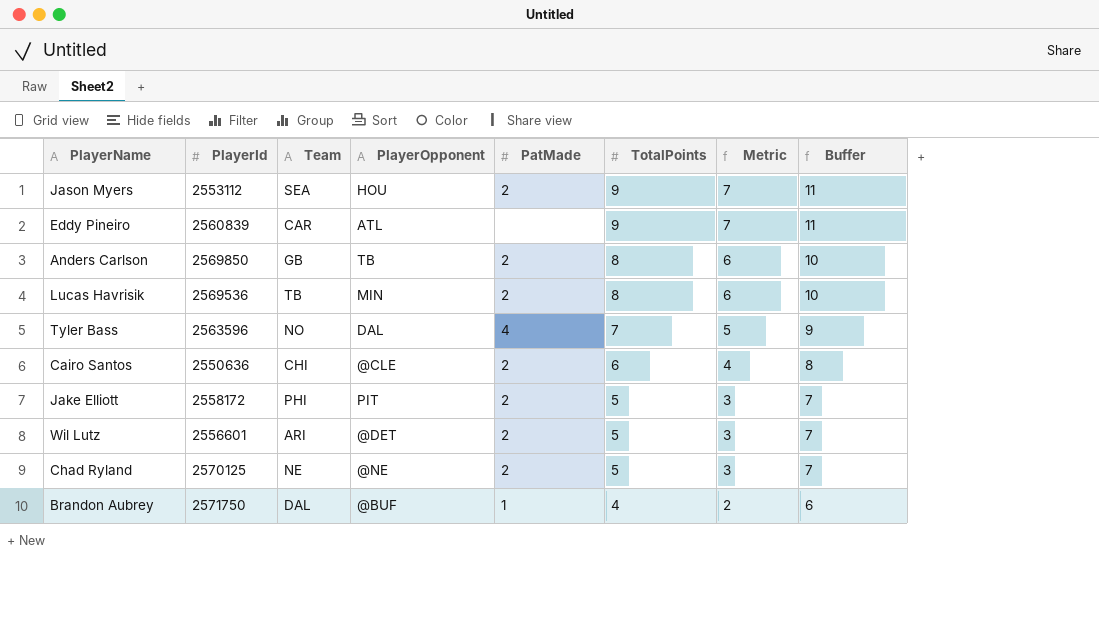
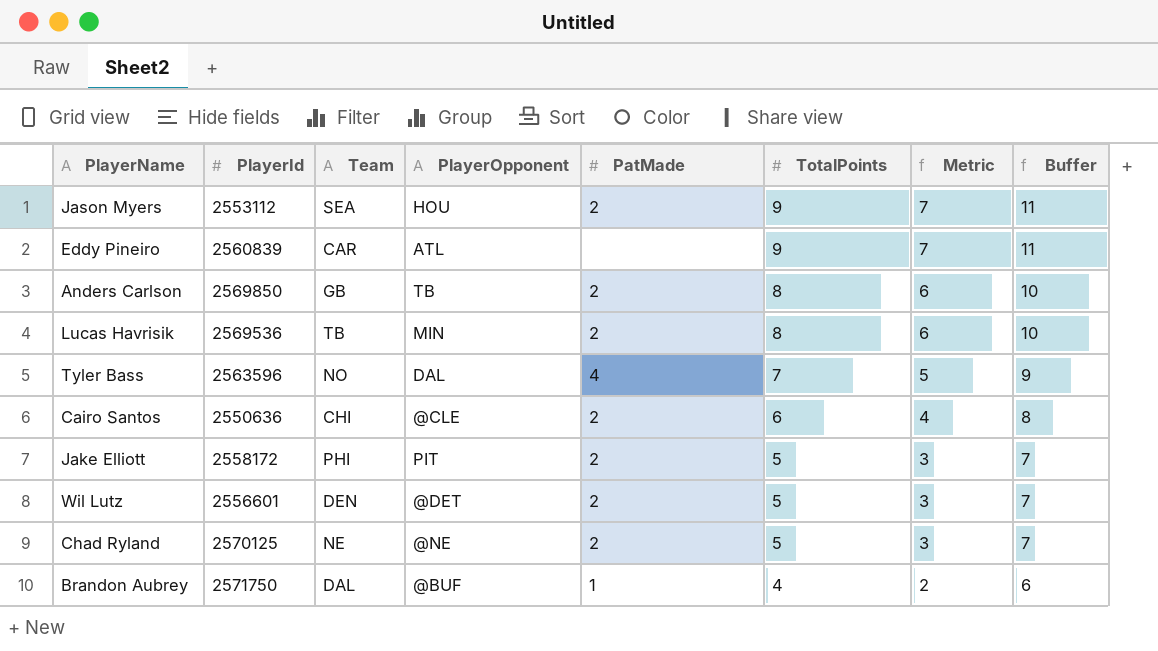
Wil Lutz | Team: ARI -> DEN

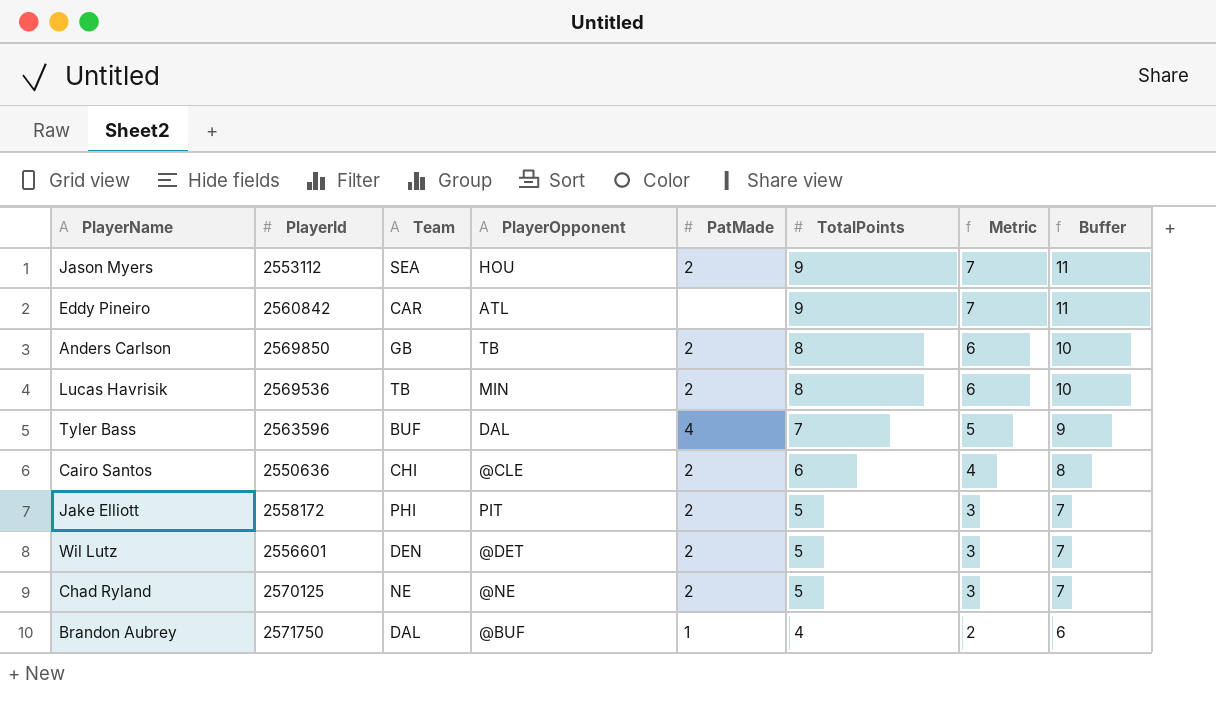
Eddy Pineiro | PlayerId: 2560839 -> 2560842
Tyler Bass | Team: NO -> BUF

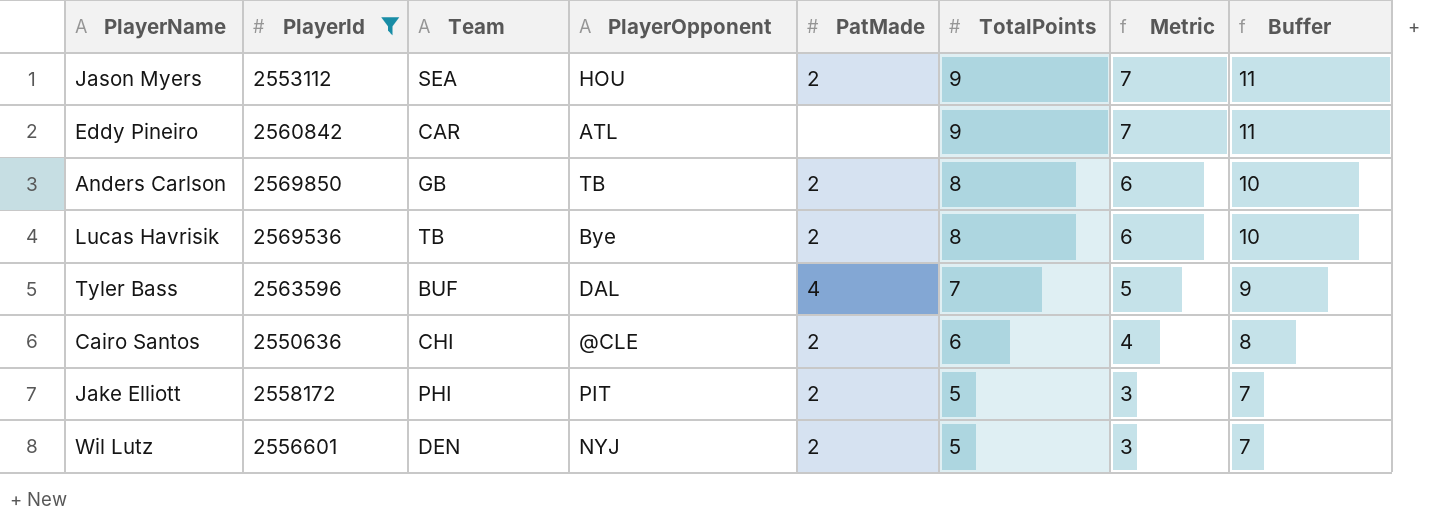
filter: none -> PlayerId <= 2569850
Lucas Havrisik | PlayerOpponent: MIN -> Bye
Wil Lutz | PlayerOpponent: @DET -> NYJ

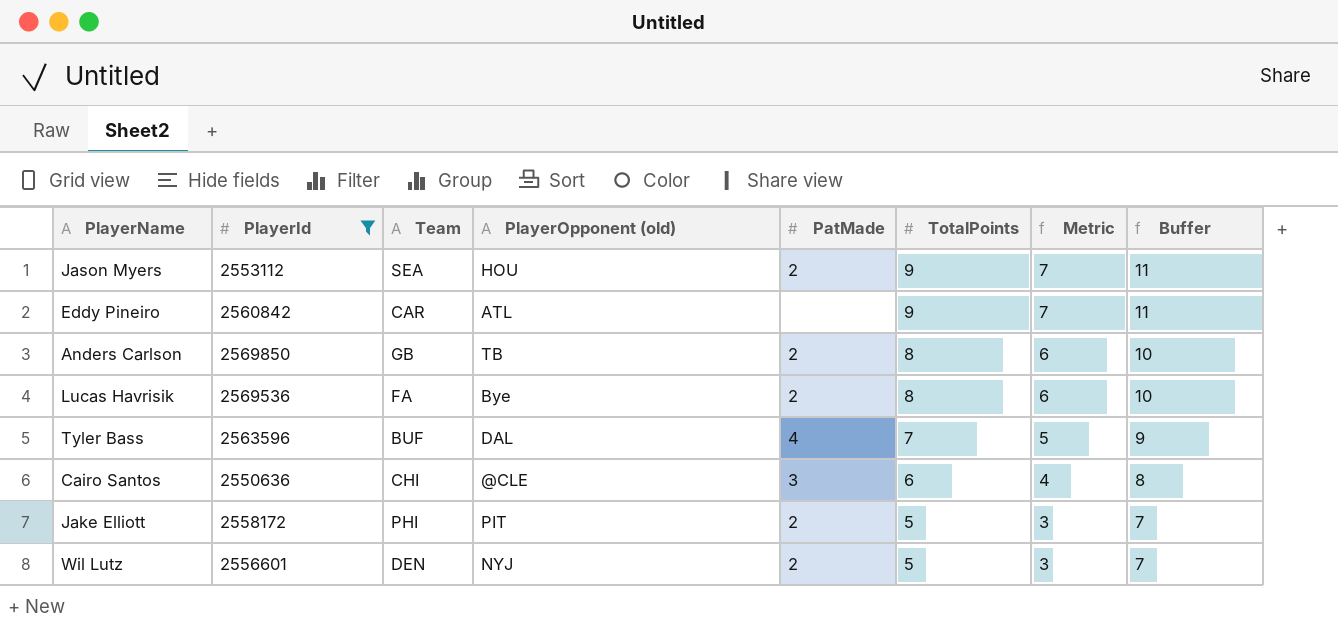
column name: PlayerOpponent -> PlayerOpponent (old)
Lucas Havrisik | Team: TB -> FA
Cairo Santos | PatMade: 2 -> 3

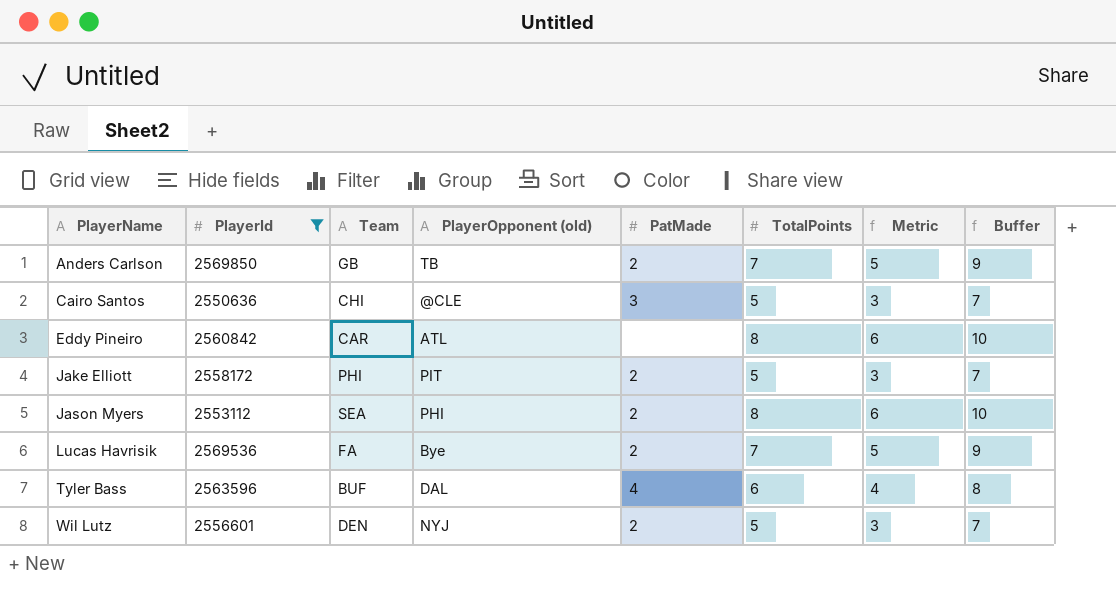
row order: TotalPoints descending -> PlayerName ascending
Anders Carlson | TotalPoints: 8 -> 7
Anders Carlson | Metric: 6 -> 5
Anders Carlson | Buffer: 10 -> 9
Cairo Santos | TotalPoints: 6 -> 5
Cairo Santos | Metric: 4 -> 3
Cairo Santos | Buffer: 8 -> 7
Eddy Pineiro | TotalPoints: 9 -> 8
Eddy Pineiro | Metric: 7 -> 6
Eddy Pineiro | Buffer: 11 -> 10
Jason Myers | PlayerOpponent (old): HOU -> PHI
Jason Myers | TotalPoints: 9 -> 8
Jason Myers | Metric: 7 -> 6
Jason Myers | Buffer: 11 -> 10
Lucas Havrisik | TotalPoints: 8 -> 7
Lucas Havrisik | Metric: 6 -> 5
Lucas Havrisik | Buffer: 10 -> 9
Tyler Bass | TotalPoints: 7 -> 6
Tyler Bass | Metric: 5 -> 4
Tyler Bass | Buffer: 9 -> 8

